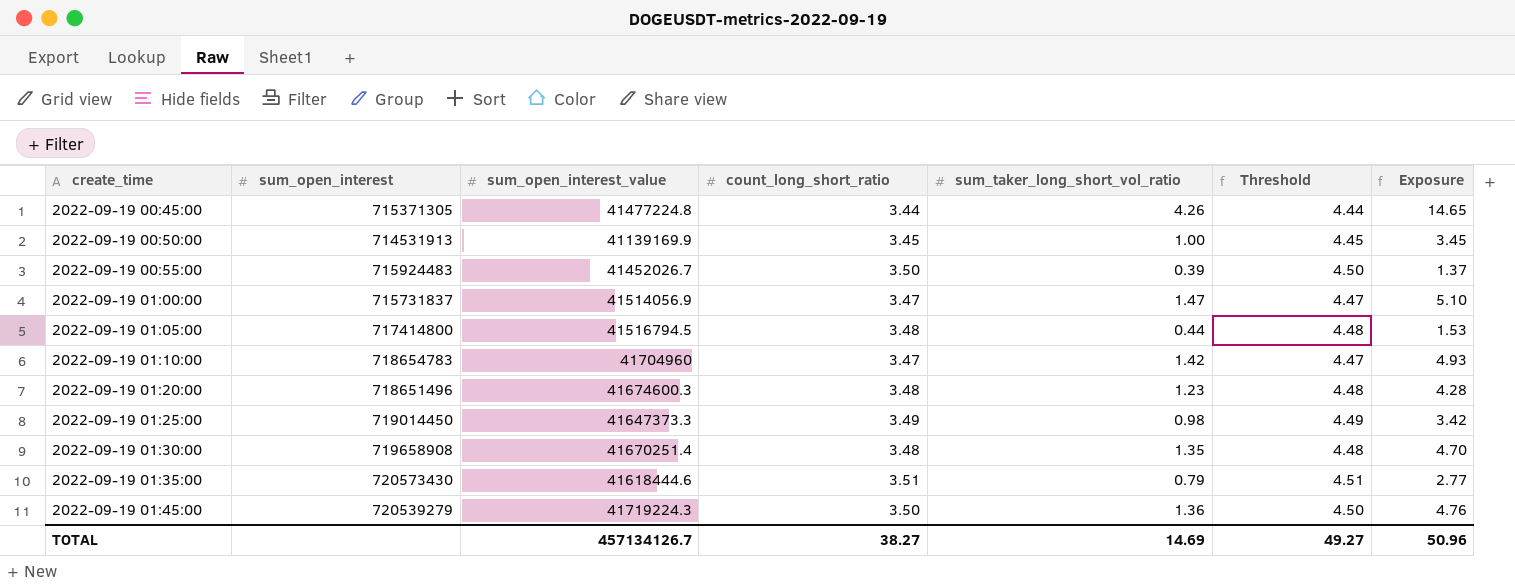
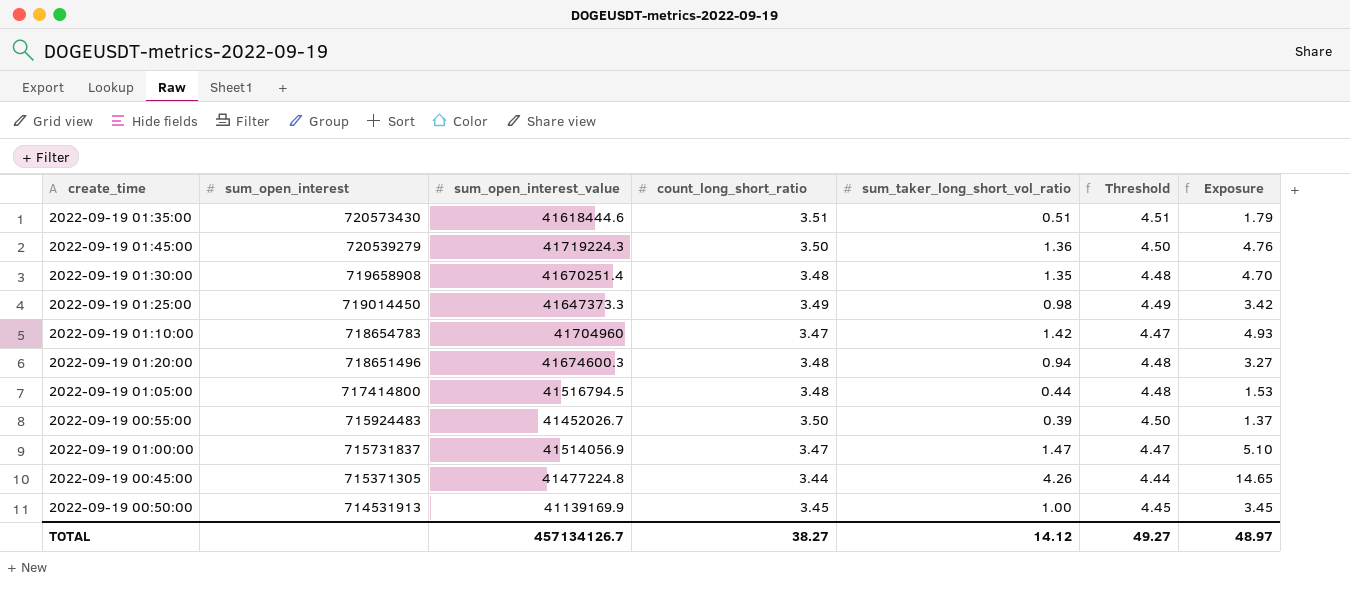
row order: create_time ascending -> sum_open_interest descending
2022-09-19 01:35:00 | sum_taker_long_short_vol_ratio: 0.79 -> 0.51
2022-09-19 01:35:00 | Exposure: 2.77 -> 1.79
2022-09-19 01:20:00 | sum_taker_long_short_vol_ratio: 1.23 -> 0.94
2022-09-19 01:20:00 | Exposure: 4.28 -> 3.27
TOTAL | sum_taker_long_short_vol_ratio: 14.69 -> 14.12
TOTAL | Exposure: 50.96 -> 48.97

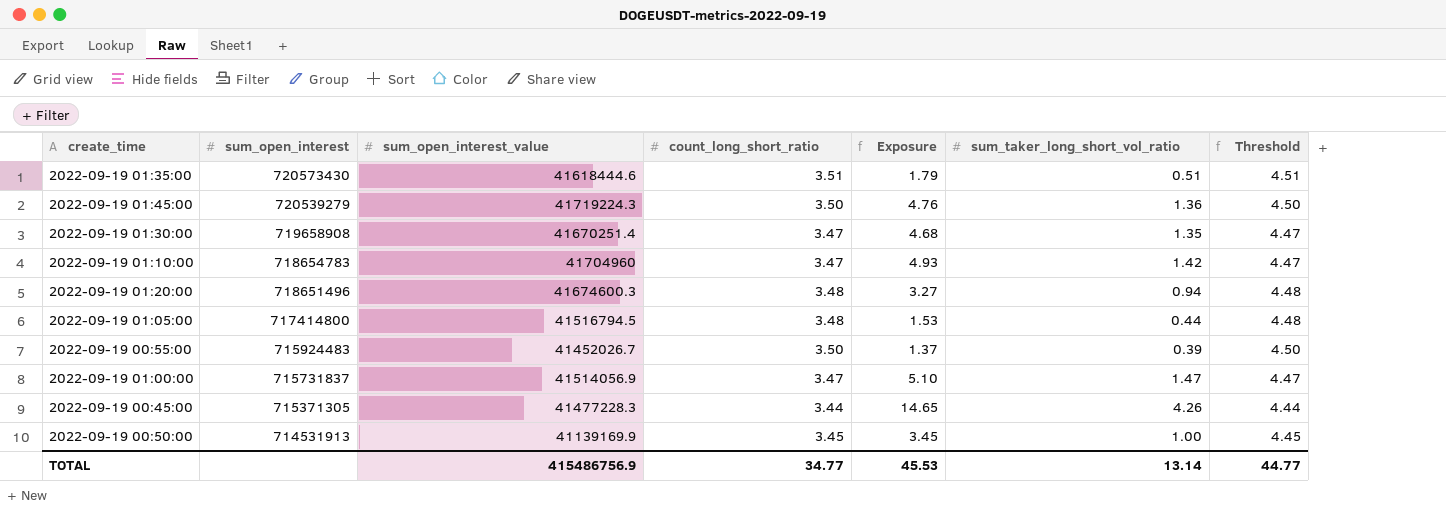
column Exposure | position: 7 -> 5
row 2022-09-19 01:25:00: 719014450 | 41647373.3 | 3.49 | 0.98 | 4.49 | 3.42 -> none
2022-09-19 01:30:00 | count_long_short_ratio: 3.48 -> 3.47
2022-09-19 01:30:00 | Exposure: 4.70 -> 4.68
2022-09-19 01:30:00 | Threshold: 4.48 -> 4.47
2022-09-19 00:45:00 | sum_open_interest_value: 41477224.8 -> 41477228.3
TOTAL | sum_open_interest_value: 457134126.7 -> 415486756.9
TOTAL | count_long_short_ratio: 38.27 -> 34.77
TOTAL | Exposure: 48.97 -> 45.53
TOTAL | sum_taker_long_short_vol_ratio: 14.12 -> 13.14
TOTAL | Threshold: 49.27 -> 44.77

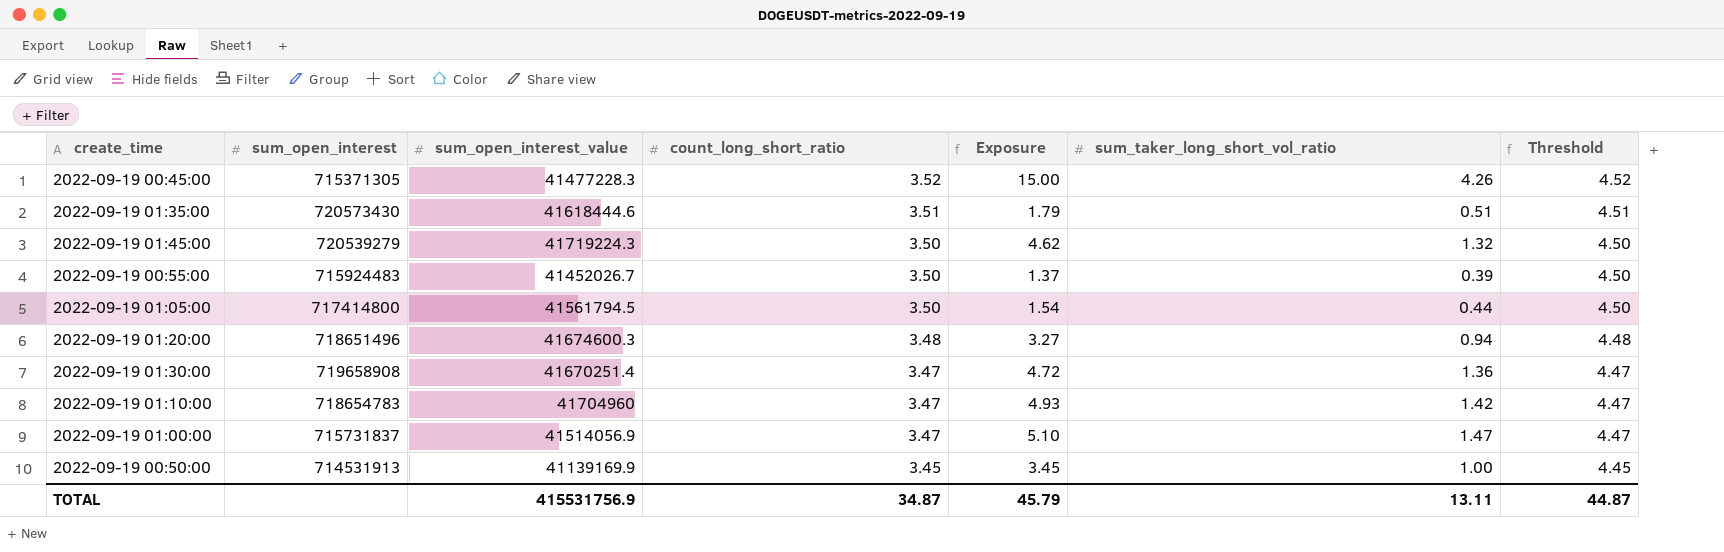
row order: sum_open_interest descending -> count_long_short_ratio descending
2022-09-19 00:45:00 | count_long_short_ratio: 3.44 -> 3.52
2022-09-19 00:45:00 | Exposure: 14.65 -> 15.00
2022-09-19 00:45:00 | Threshold: 4.44 -> 4.52
2022-09-19 01:45:00 | Exposure: 4.76 -> 4.62
2022-09-19 01:45:00 | sum_taker_long_short_vol_ratio: 1.36 -> 1.32
2022-09-19 01:05:00 | sum_open_interest_value: 41516794.5 -> 41561794.5
2022-09-19 01:05:00 | count_long_short_ratio: 3.48 -> 3.50
2022-09-19 01:05:00 | Exposure: 1.53 -> 1.54
2022-09-19 01:05:00 | Threshold: 4.48 -> 4.50
2022-09-19 01:30:00 | Exposure: 4.68 -> 4.72
2022-09-19 01:30:00 | sum_taker_long_short_vol_ratio: 1.35 -> 1.36
TOTAL | sum_open_interest_value: 415486756.9 -> 415531756.9
TOTAL | count_long_short_ratio: 34.77 -> 34.87
TOTAL | Exposure: 45.53 -> 45.79
TOTAL | sum_taker_long_short_vol_ratio: 13.14 -> 13.11
TOTAL | Threshold: 44.77 -> 44.87

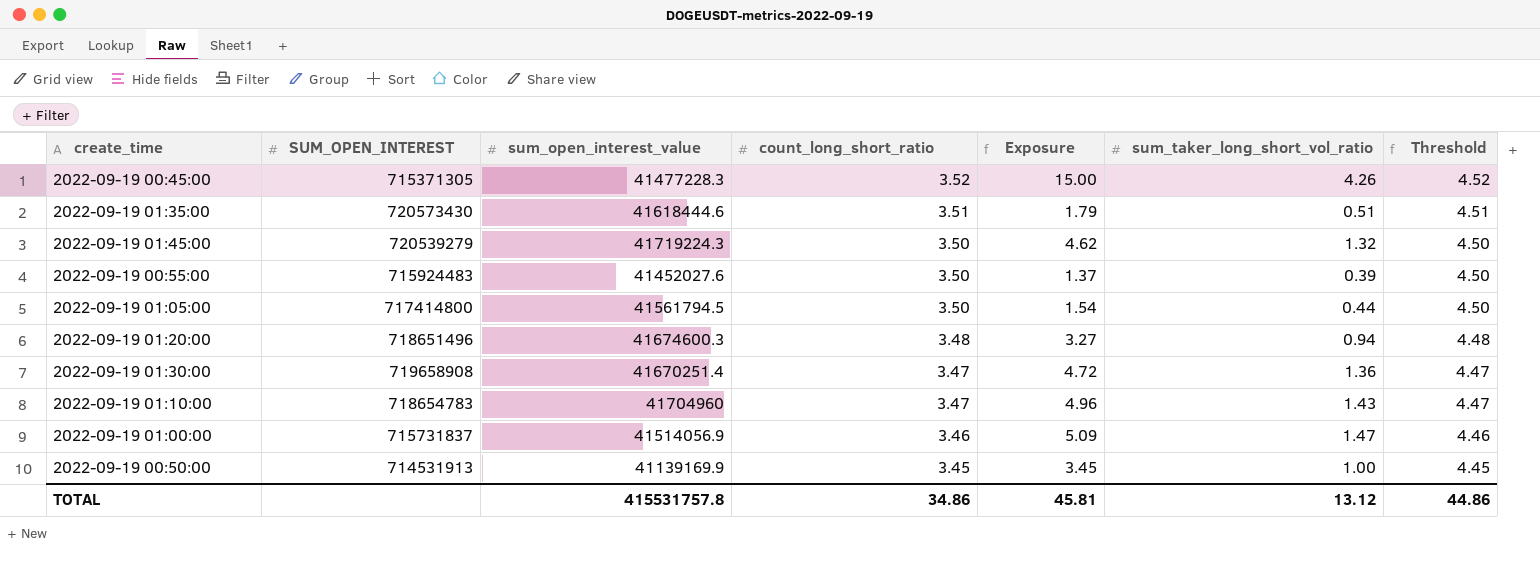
column name: sum_open_interest -> SUM_OPEN_INTEREST
2022-09-19 00:55:00 | sum_open_interest_value: 41452026.7 -> 41452027.6
2022-09-19 01:10:00 | Exposure: 4.93 -> 4.96
2022-09-19 01:10:00 | sum_taker_long_short_vol_ratio: 1.42 -> 1.43
2022-09-19 01:00:00 | count_long_short_ratio: 3.47 -> 3.46
2022-09-19 01:00:00 | Exposure: 5.10 -> 5.09
2022-09-19 01:00:00 | Threshold: 4.47 -> 4.46
TOTAL | sum_open_interest_value: 415531756.9 -> 415531757.8
TOTAL | count_long_short_ratio: 34.87 -> 34.86
TOTAL | Exposure: 45.79 -> 45.81
TOTAL | sum_taker_long_short_vol_ratio: 13.11 -> 13.12
TOTAL | Threshold: 44.87 -> 44.86

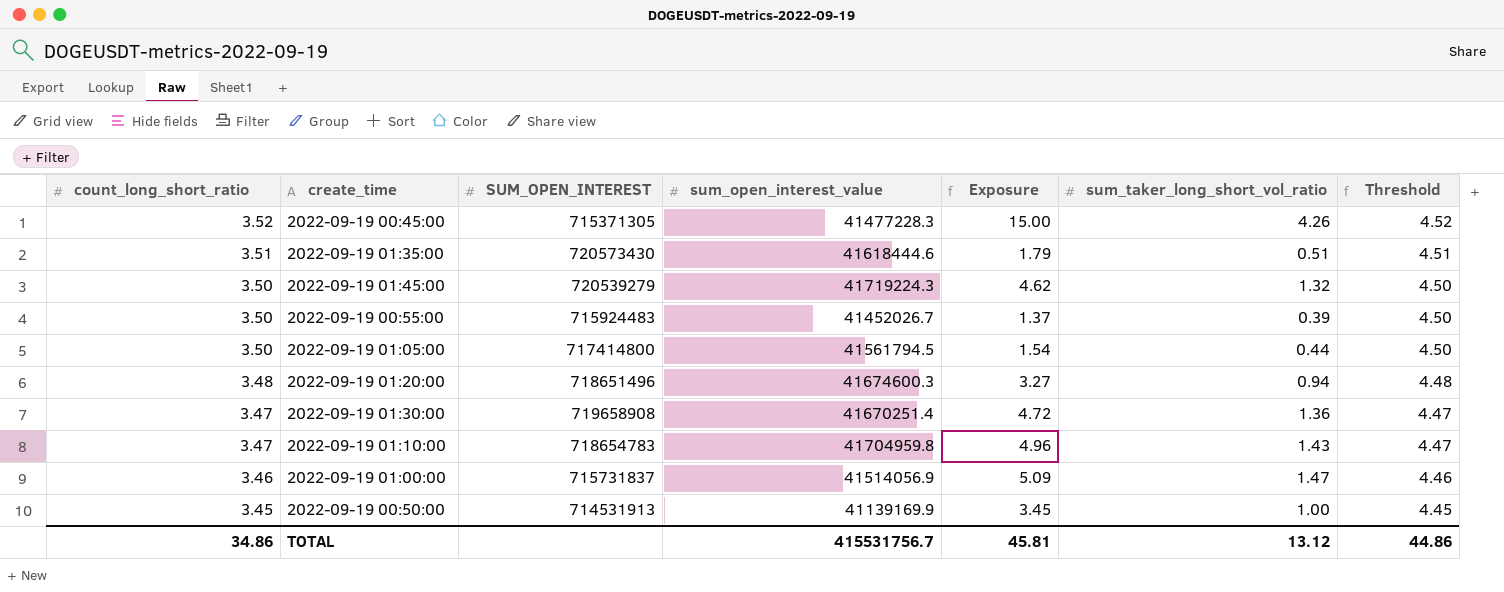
column count_long_short_ratio | position: 4 -> 1
2022-09-19 00:55:00 | sum_open_interest_value: 41452027.6 -> 41452026.7
2022-09-19 01:10:00 | sum_open_interest_value: 41704960 -> 41704959.8
TOTAL | sum_open_interest_value: 415531757.8 -> 415531756.7

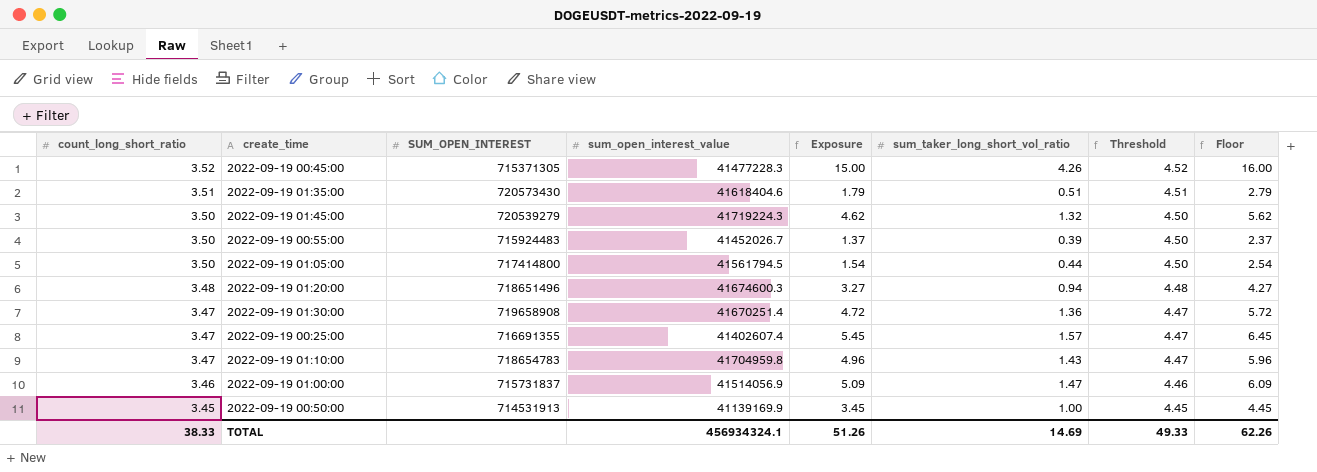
column Floor | formula: none -> [Exposure] + 1
2022-09-19 01:35:00 | sum_open_interest_value: 41618444.6 -> 41618404.6
row 2022-09-19 00:25:00: none -> 3.47 | 716691355 | 41402607.4 | 5.45 | 1.57 | 4.47 | 6.45
TOTAL | count_long_short_ratio: 34.86 -> 38.33
TOTAL | sum_open_interest_value: 415531756.7 -> 456934324.1
TOTAL | Exposure: 45.81 -> 51.26
TOTAL | sum_taker_long_short_vol_ratio: 13.12 -> 14.69
TOTAL | Threshold: 44.86 -> 49.33

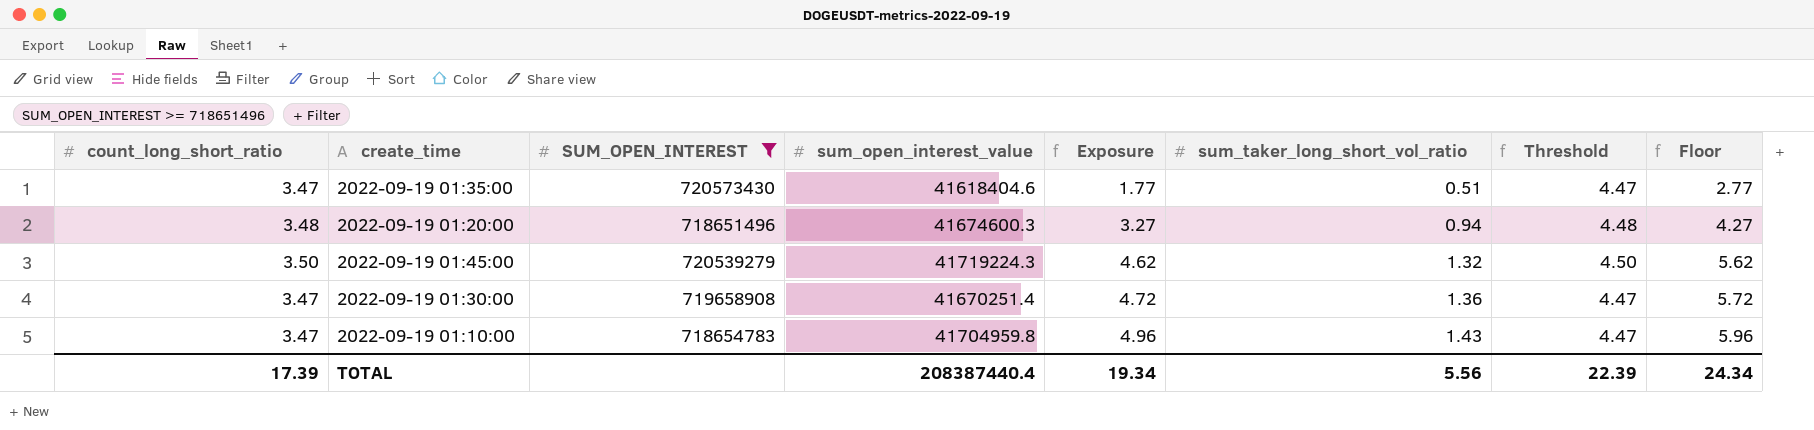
filter: none -> SUM_OPEN_INTEREST >= 718651496
row order: count_long_short_ratio descending -> Exposure ascending
2022-09-19 01:35:00 | count_long_short_ratio: 3.51 -> 3.47
2022-09-19 01:35:00 | Exposure: 1.79 -> 1.77
2022-09-19 01:35:00 | Threshold: 4.51 -> 4.47
2022-09-19 01:35:00 | Floor: 2.79 -> 2.77
TOTAL | count_long_short_ratio: 38.33 -> 17.39
TOTAL | sum_open_interest_value: 456934324.1 -> 208387440.4
TOTAL | Exposure: 51.26 -> 19.34
TOTAL | sum_taker_long_short_vol_ratio: 14.69 -> 5.56
TOTAL | Threshold: 49.33 -> 22.39
TOTAL | Floor: 62.26 -> 24.34

